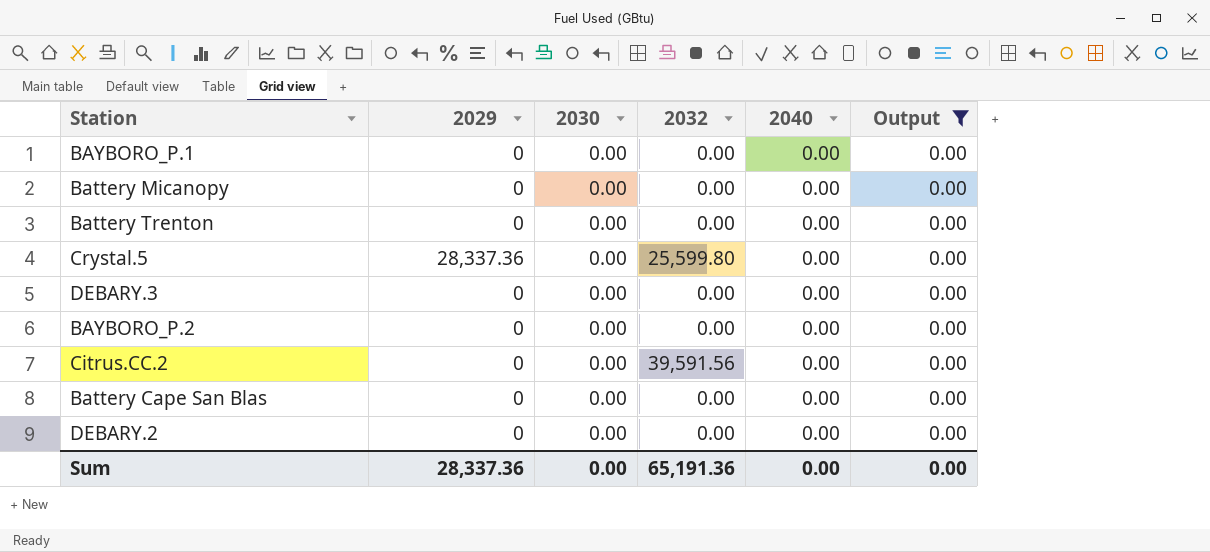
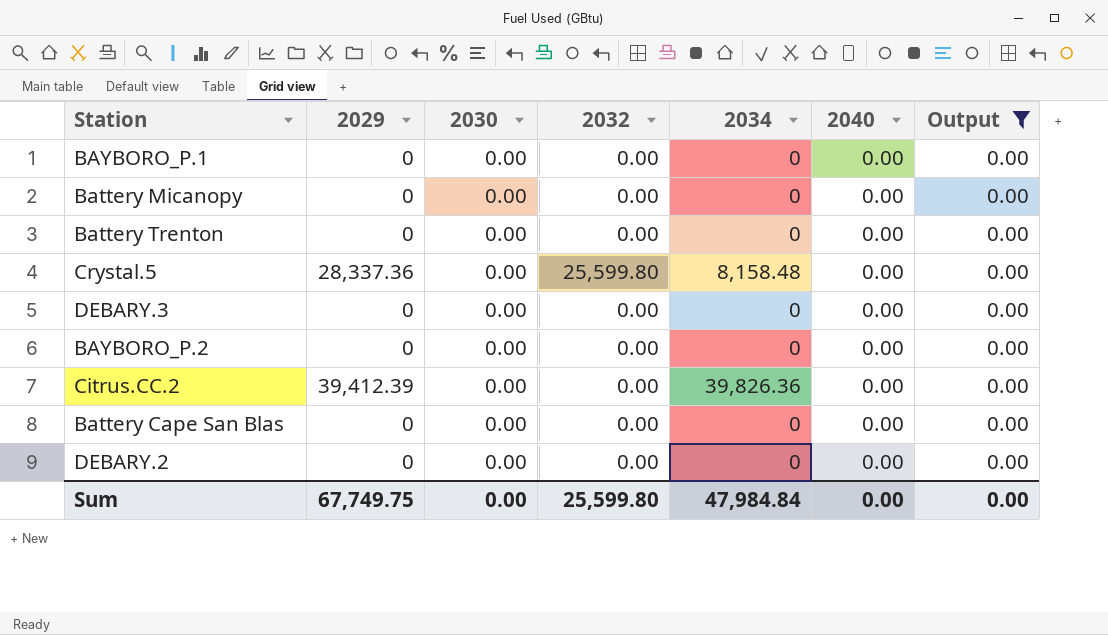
column 2034 | position: none -> 5
Citrus.CC.2 | 2029: 0 -> 39,412.39
Citrus.CC.2 | 2032: 39,591.56 -> 0.00
Sum | 2029: 28,337.36 -> 67,749.75
Sum | 2032: 65,191.36 -> 25,599.80

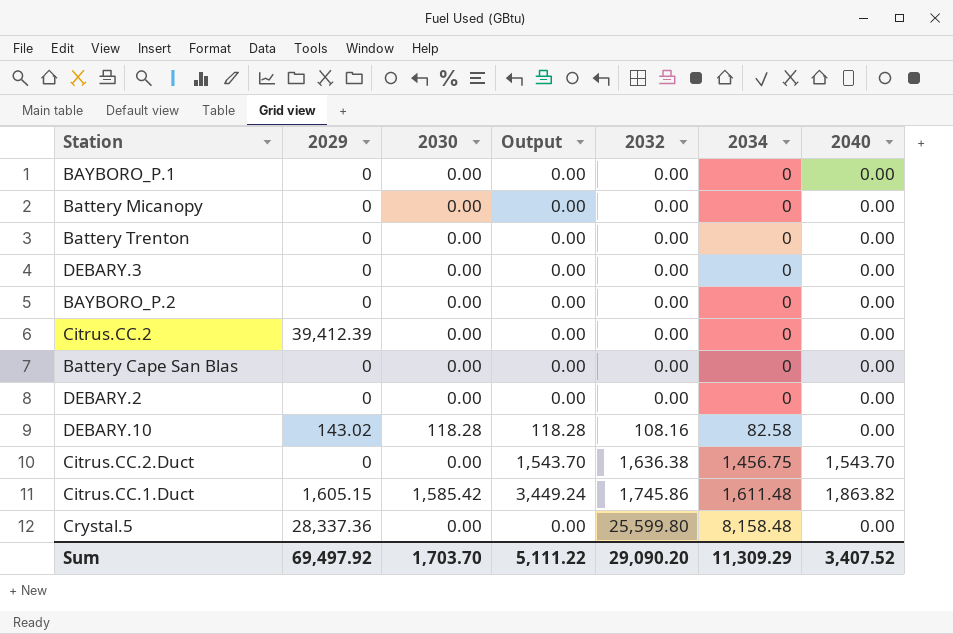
filter: Output = 0.00 -> none
row order: none -> 2032 ascending
column Output | position: 7 -> 4
Citrus.CC.2 | 2034: 39,826.36 -> 0
Sum | 2029: 67,749.75 -> 69,497.92
Sum | 2030: 0.00 -> 1,703.70
Sum | Output: 0.00 -> 5,111.22
Sum | 2032: 25,599.80 -> 29,090.20
Sum | 2034: 47,984.84 -> 11,309.29
Sum | 2040: 0.00 -> 3,407.52

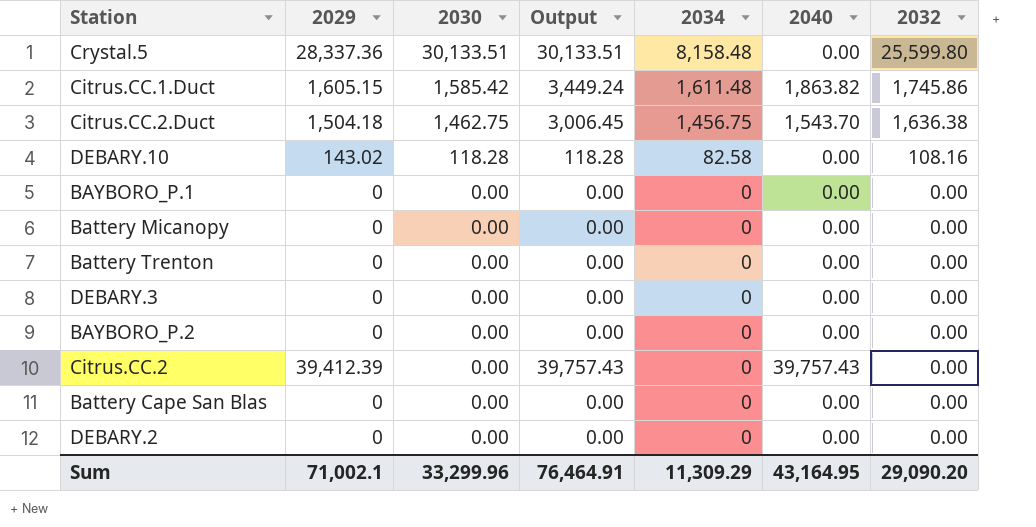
row order: 2032 ascending -> 2030 descending
column 2032 | position: 5 -> 7
Crystal.5 | 2030: 0.00 -> 30,133.51
Crystal.5 | Output: 0.00 -> 30,133.51
Citrus.CC.2.Duct | 2029: 0 -> 1,504.18
Citrus.CC.2.Duct | 2030: 0.00 -> 1,462.75
Citrus.CC.2.Duct | Output: 1,543.70 -> 3,006.45
Citrus.CC.2 | Output: 0.00 -> 39,757.43
Citrus.CC.2 | 2040: 0.00 -> 39,757.43
Sum | 2029: 69,497.92 -> 71,002.1
Sum | 2030: 1,703.70 -> 33,299.96
Sum | Output: 5,111.22 -> 76,464.91
Sum | 2040: 3,407.52 -> 43,164.95

